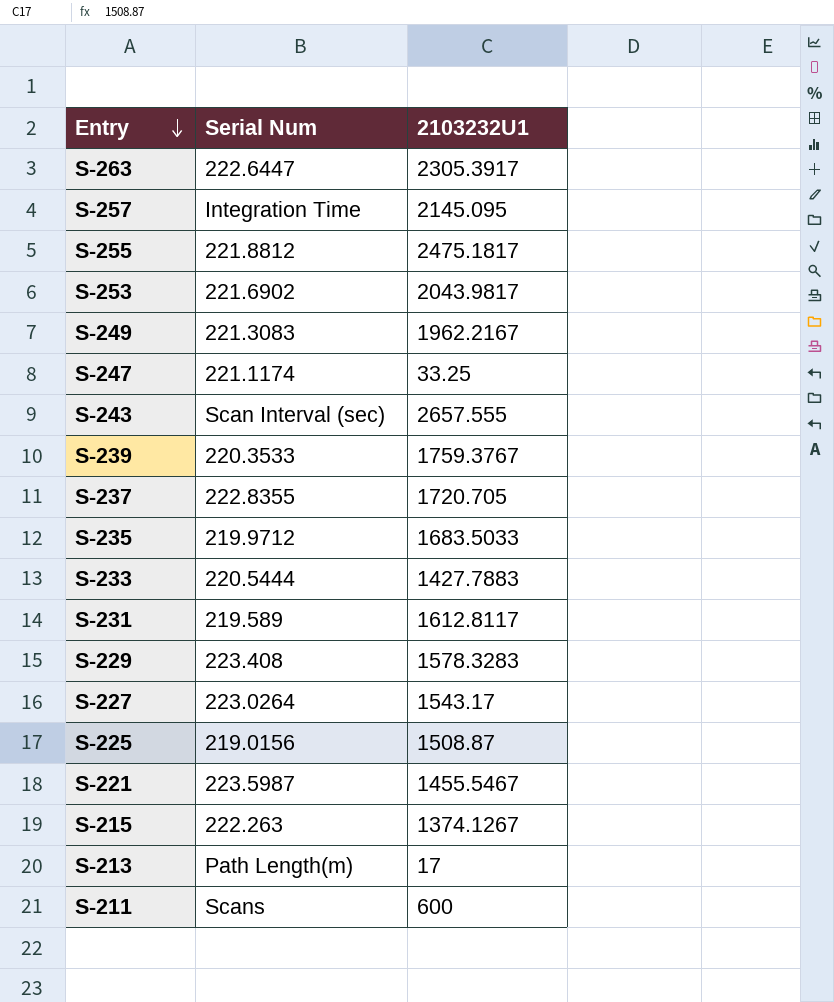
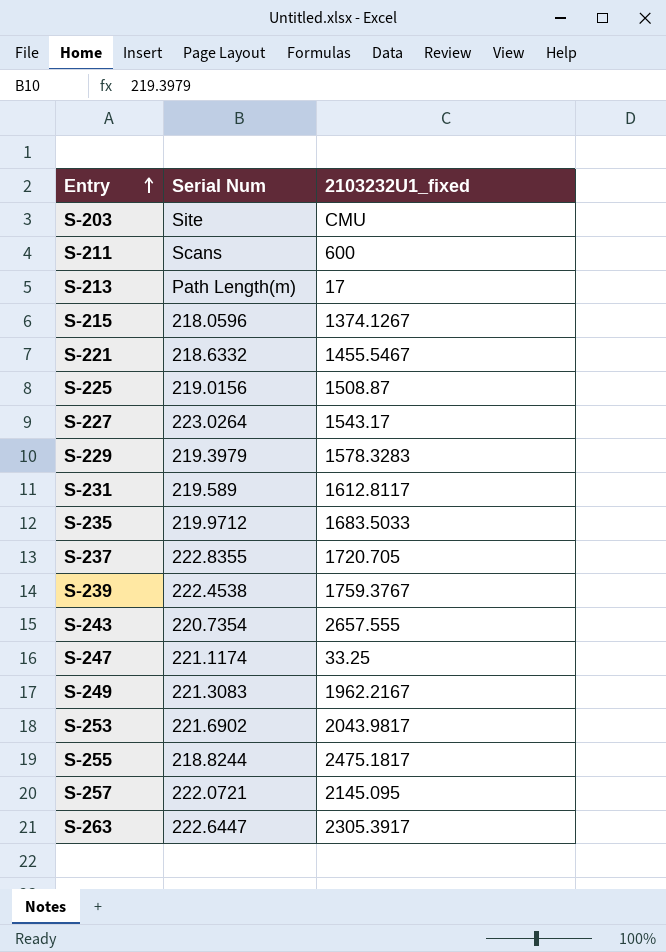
row order: Entry descending -> Entry ascending
column name: 2103232U1 -> 2103232U1_fixed
row S-233: 220.5444 | 1427.7883 -> none
row S-203: none -> Site | CMU
S-215 | Serial Num: 222.263 -> 218.0596
S-221 | Serial Num: 223.5987 -> 218.6332
S-229 | Serial Num: 223.408 -> 219.3979
S-239 | Serial Num: 220.3533 -> 222.4538
S-243 | Serial Num: Scan Interval (sec) -> 220.7354
S-255 | Serial Num: 221.8812 -> 218.8244
S-257 | Serial Num: Integration Time -> 222.0721

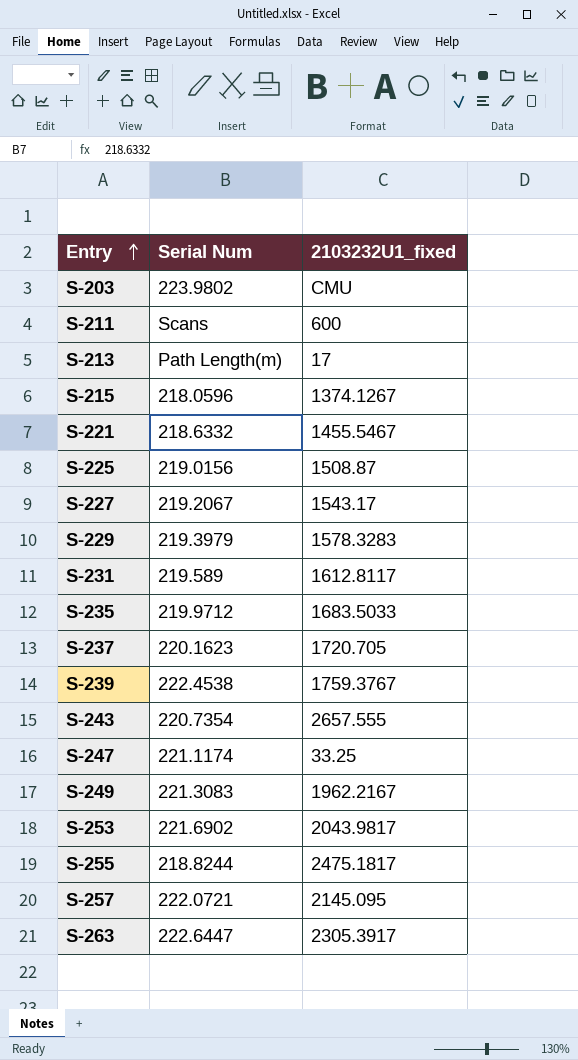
S-203 | Serial Num: Site -> 223.9802
S-227 | Serial Num: 223.0264 -> 219.2067
S-237 | Serial Num: 222.8355 -> 220.1623

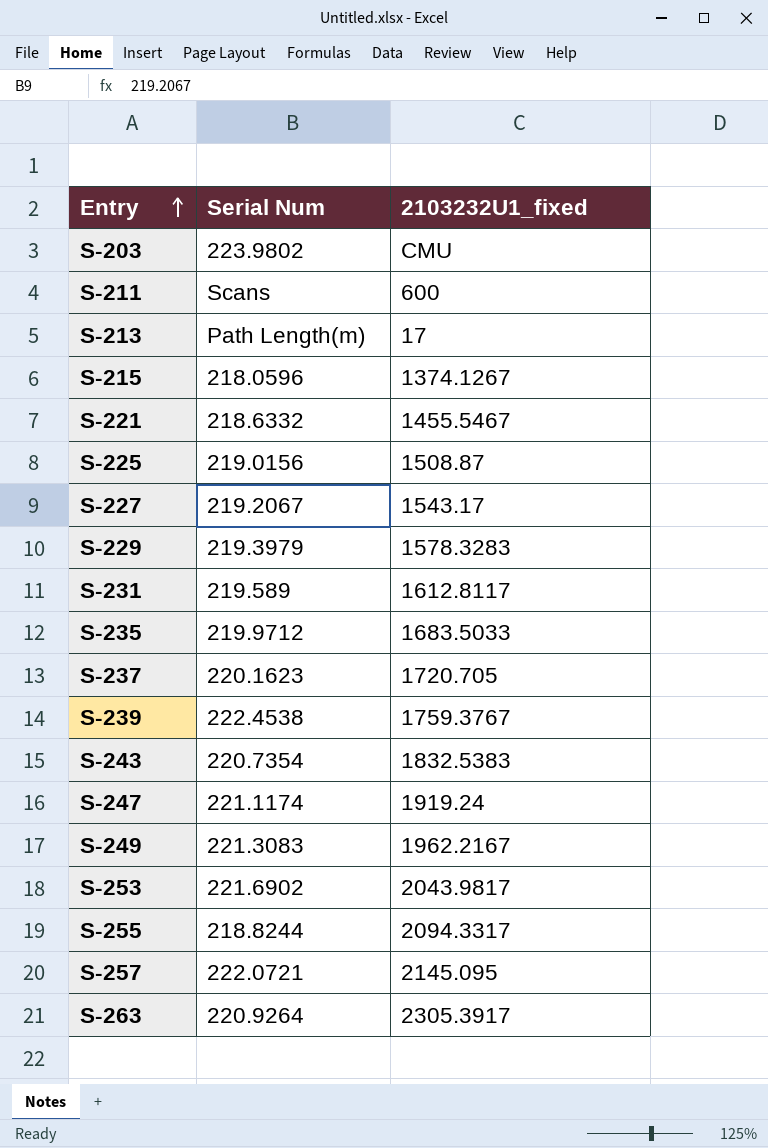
S-243 | 2103232U1_fixed: 2657.555 -> 1832.5383
S-247 | 2103232U1_fixed: 33.25 -> 1919.24
S-255 | 2103232U1_fixed: 2475.1817 -> 2094.3317
S-263 | Serial Num: 222.6447 -> 220.9264

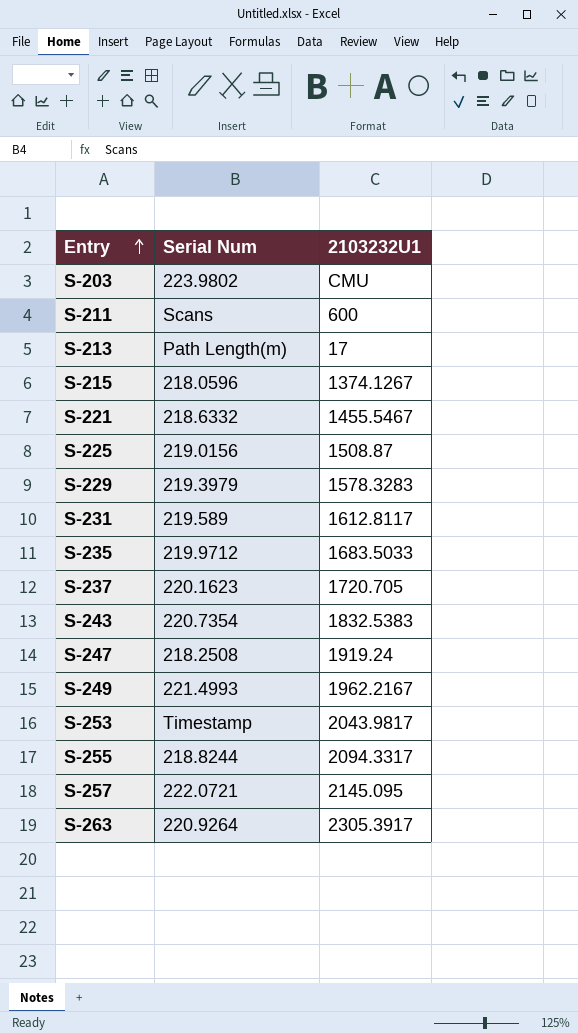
column name: 2103232U1_fixed -> 2103232U1
row S-227: 219.2067 | 1543.17 -> none
row S-239: 222.4538 | 1759.3767 -> none
S-247 | Serial Num: 221.1174 -> 218.2508
S-249 | Serial Num: 221.3083 -> 221.4993
S-253 | Serial Num: 221.6902 -> Timestamp

